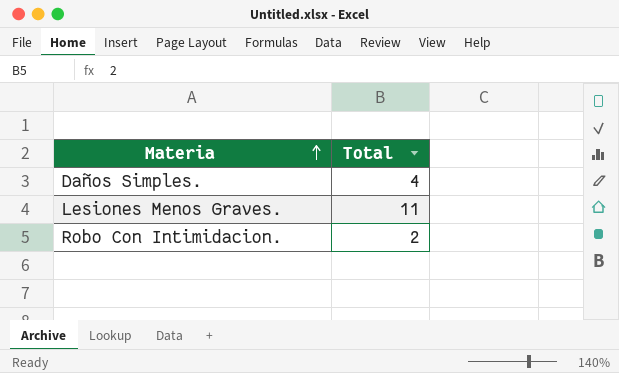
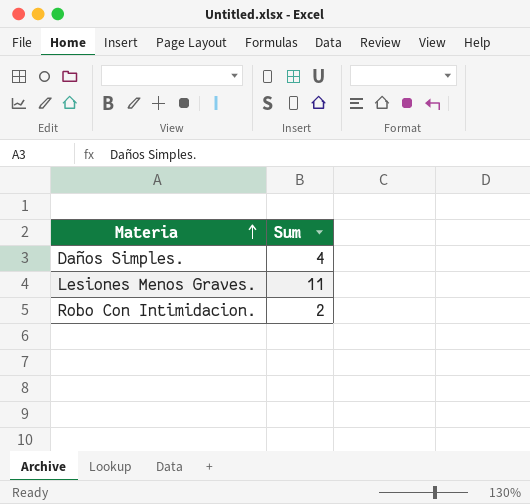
column name: Total -> Sum

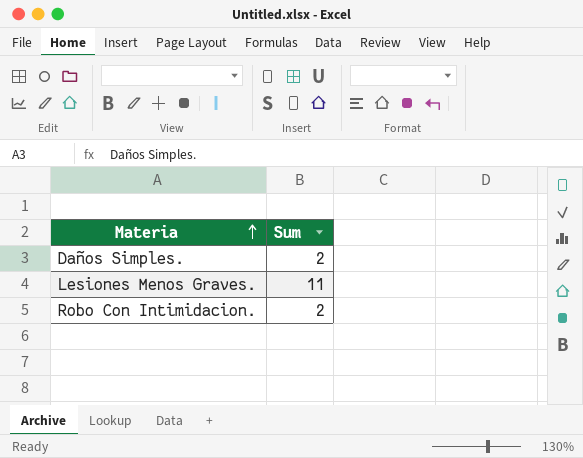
Daños Simples. | Sum: 4 -> 2

